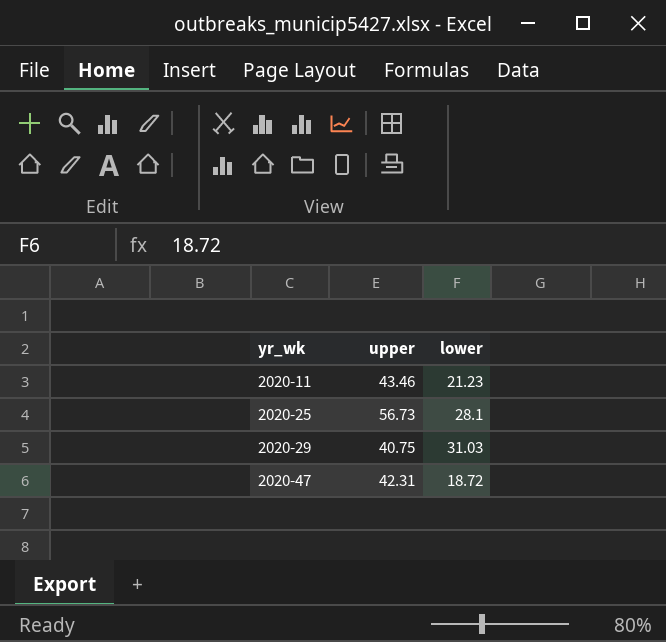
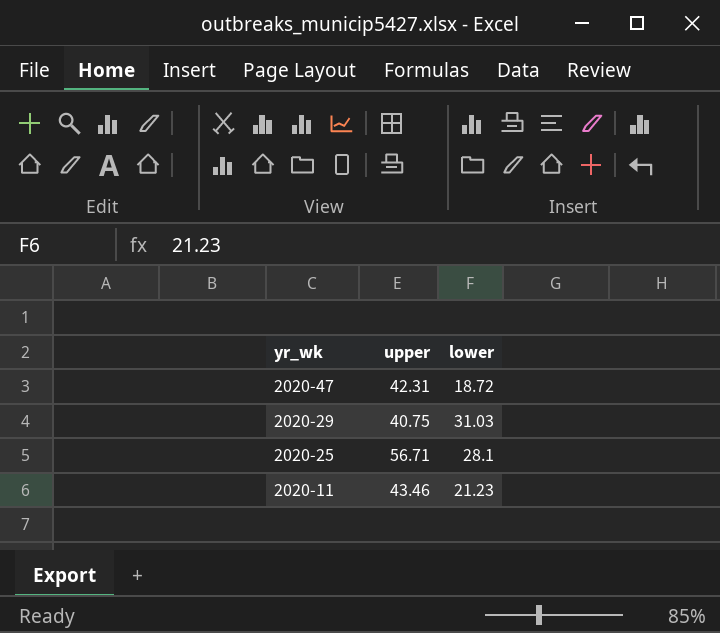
row order: yr_wk ascending -> yr_wk descending
2020-25 | upper: 56.73 -> 56.71

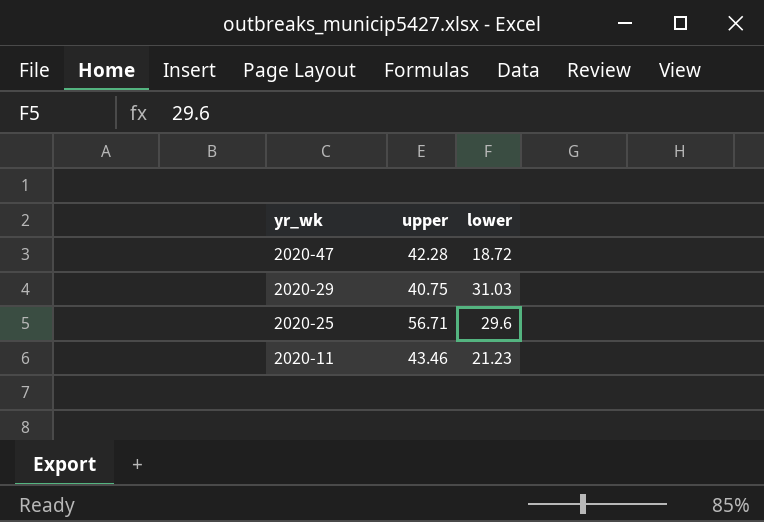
2020-47 | upper: 42.31 -> 42.28
2020-25 | lower: 28.1 -> 29.6

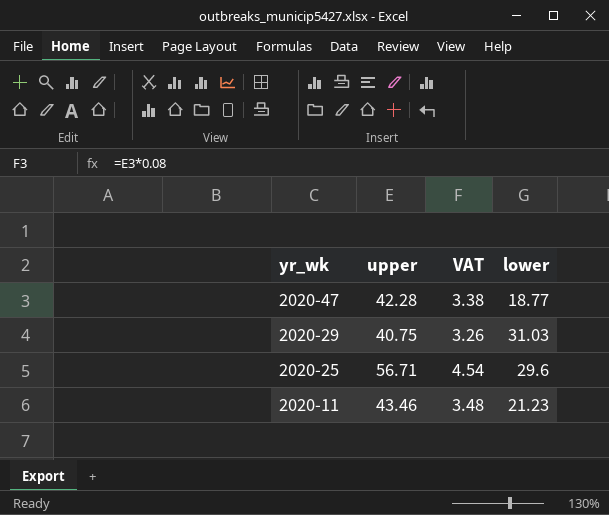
column VAT | formula: none -> [upper] * 0.08
2020-47 | lower: 18.72 -> 18.77

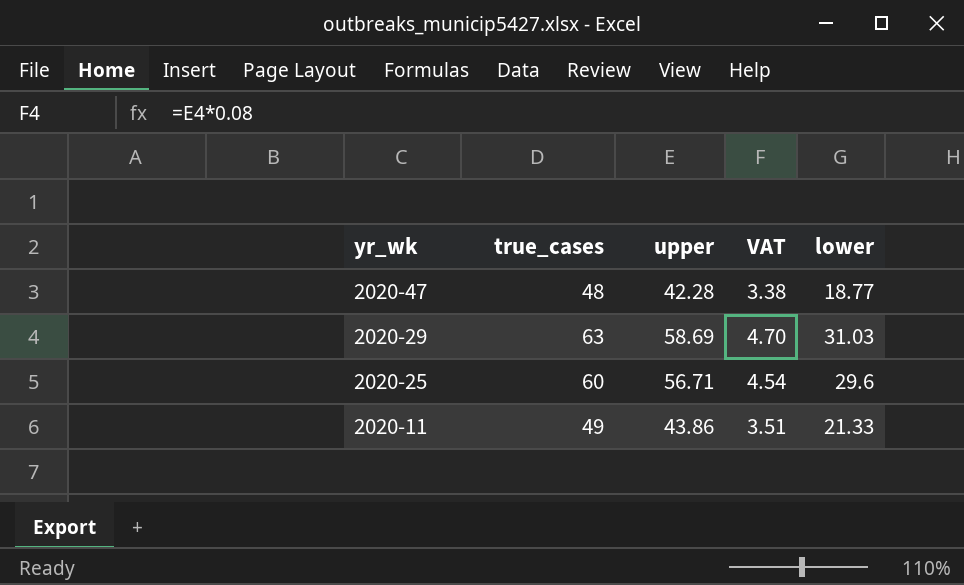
column true_cases | position: none -> 2
2020-29 | upper: 40.75 -> 58.69
2020-29 | VAT: 3.26 -> 4.70
2020-11 | upper: 43.46 -> 43.86
2020-11 | VAT: 3.48 -> 3.51
2020-11 | lower: 21.23 -> 21.33

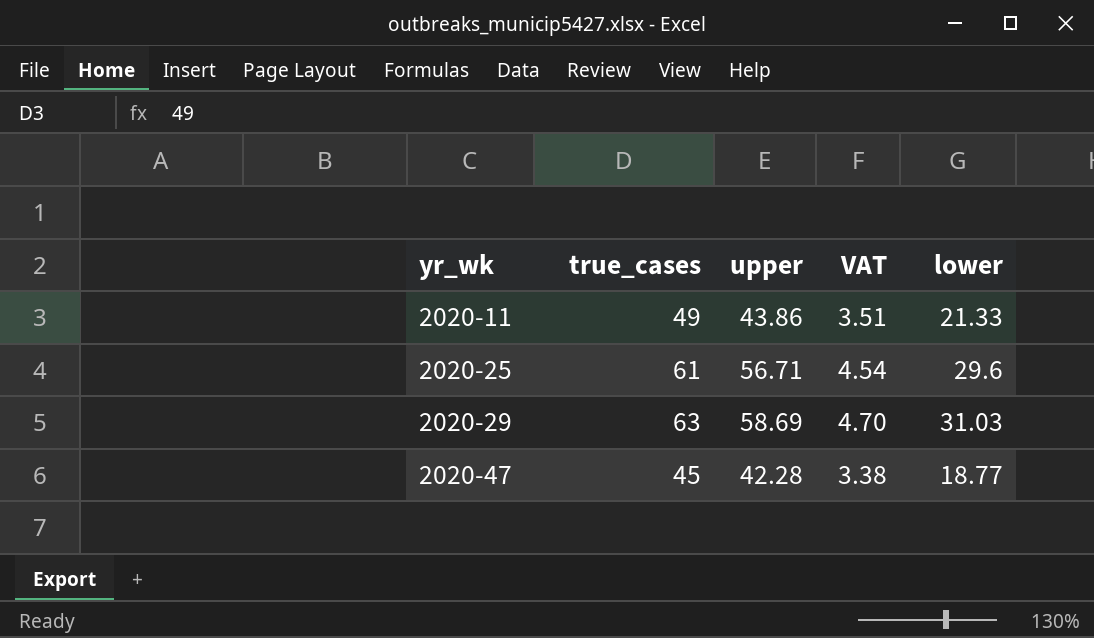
row order: yr_wk descending -> yr_wk ascending
2020-25 | true_cases: 60 -> 61
2020-47 | true_cases: 48 -> 45

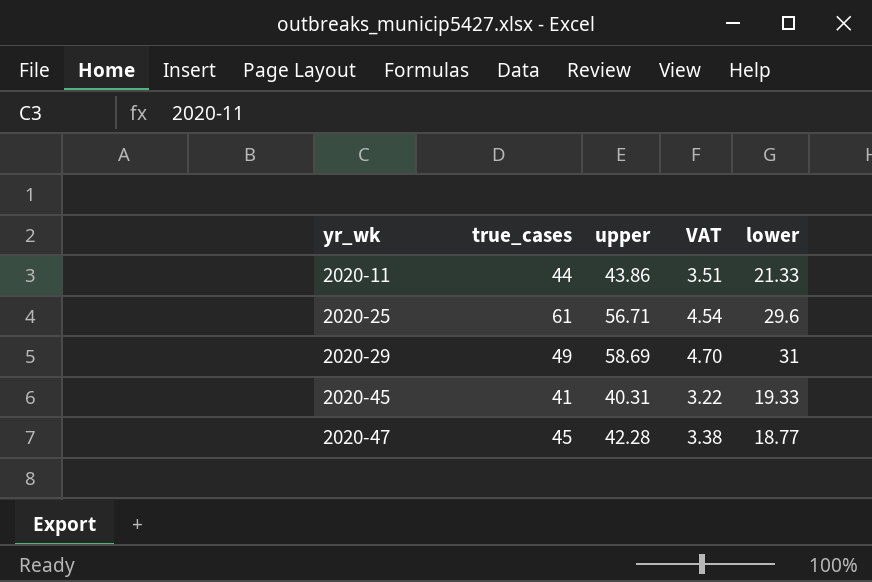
2020-11 | true_cases: 49 -> 44
2020-29 | true_cases: 63 -> 49
2020-29 | lower: 31.03 -> 31
row 2020-45: none -> 41 | 40.31 | 3.22 | 19.33

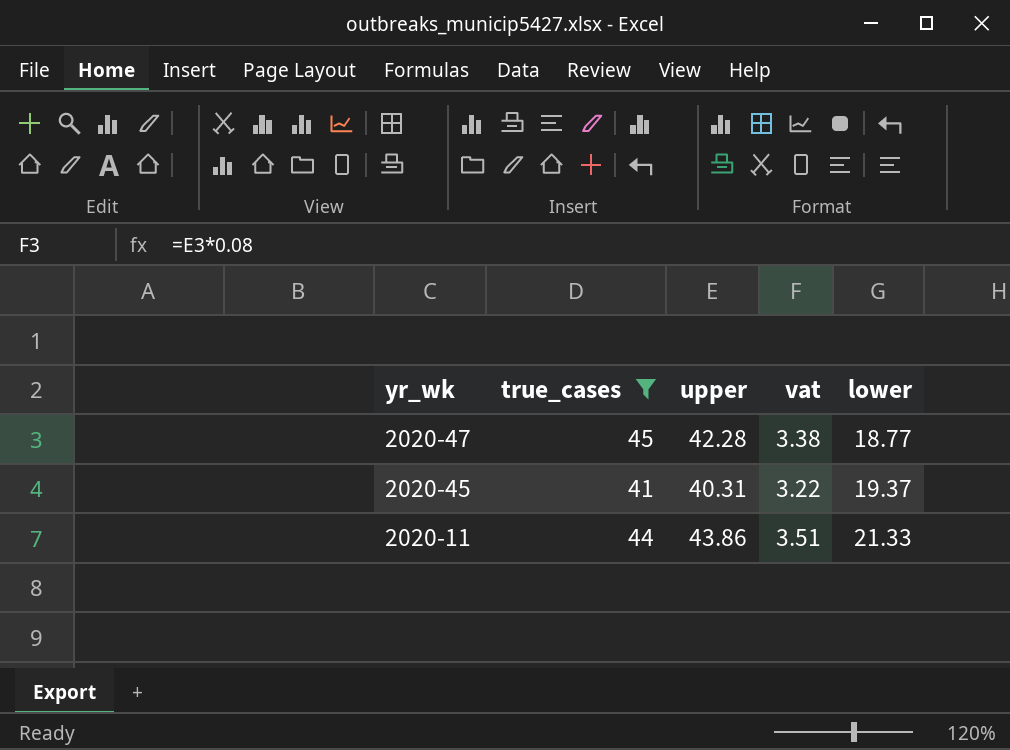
filter: none -> true_cases <= 45
row order: yr_wk ascending -> yr_wk descending
column name: VAT -> vat
2020-45 | lower: 19.33 -> 19.37

